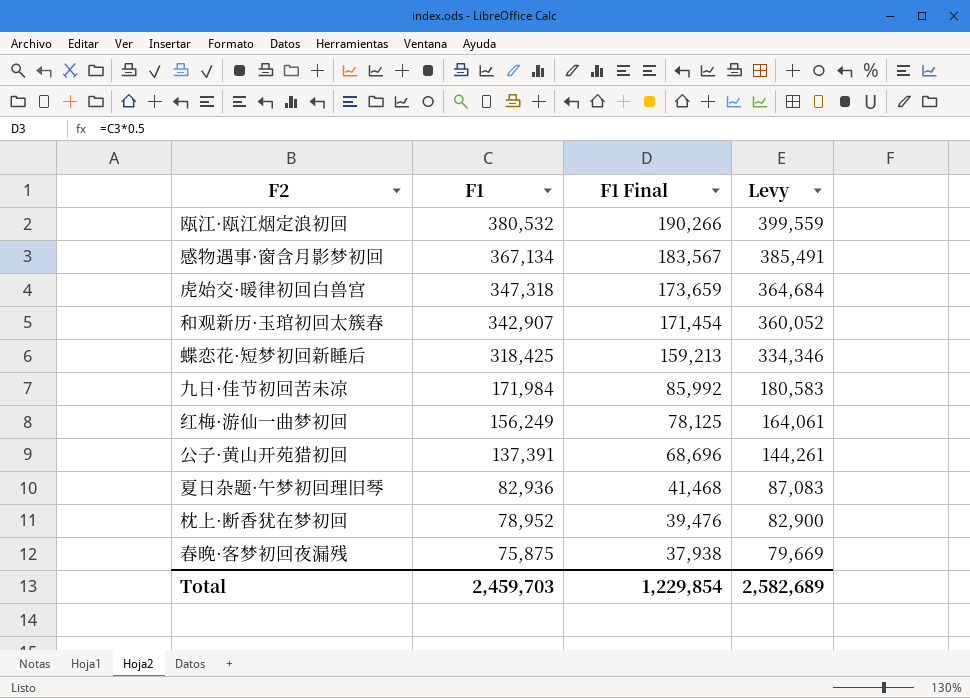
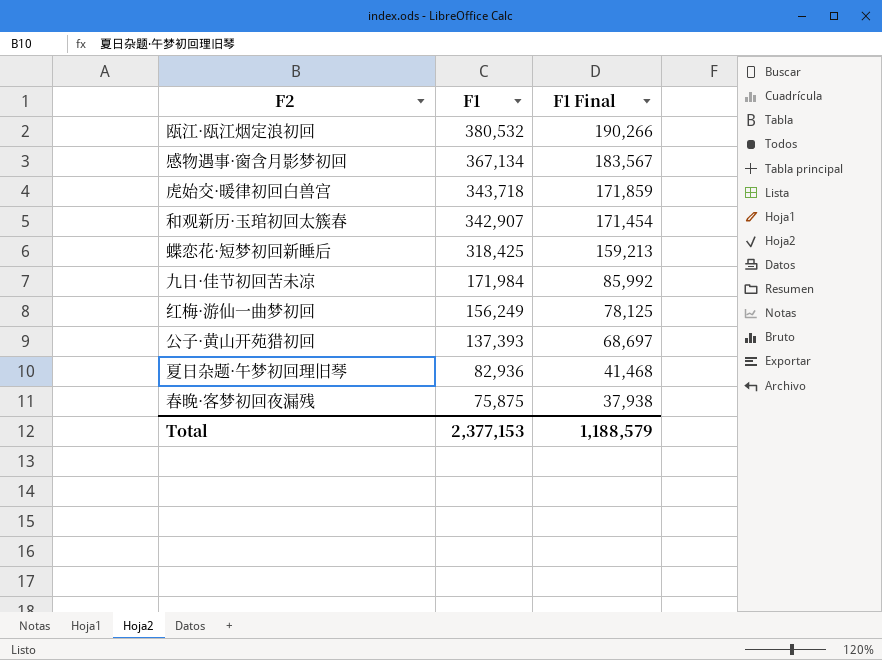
column Levy | formula: [F1] * 1.05 -> none
row 枕上·断香犹在梦初回: 78,952 | 39,476 | 82,900 -> none
虎始交·暖律初回白兽宫 | F1: 347,318 -> 343,718
虎始交·暖律初回白兽宫 | F1 Final: 173,659 -> 171,859
公子·黄山开苑猎初回 | F1: 137,391 -> 137,393
公子·黄山开苑猎初回 | F1 Final: 68,696 -> 68,697
Total | F1: 2,459,703 -> 2,377,153
Total | F1 Final: 1,229,854 -> 1,188,579

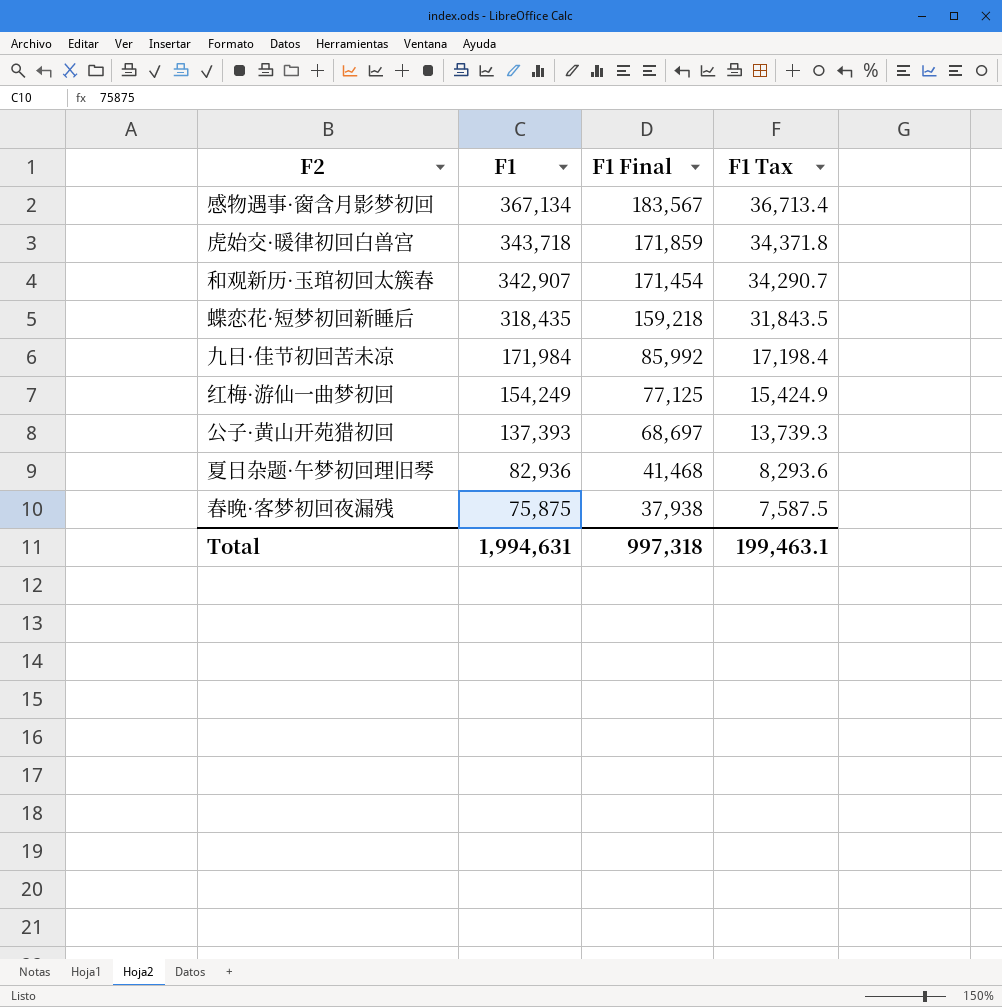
column F1 Tax | formula: none -> [F1] * 0.1
row 瓯江·瓯江烟定浪初回: 380,532 | 190,266 -> none
蝶恋花·短梦初回新睡后 | F1: 318,425 -> 318,435
蝶恋花·短梦初回新睡后 | F1 Final: 159,213 -> 159,218
红梅·游仙一曲梦初回 | F1: 156,249 -> 154,249
红梅·游仙一曲梦初回 | F1 Final: 78,125 -> 77,125
Total | F1: 2,377,153 -> 1,994,631
Total | F1 Final: 1,188,579 -> 997,318

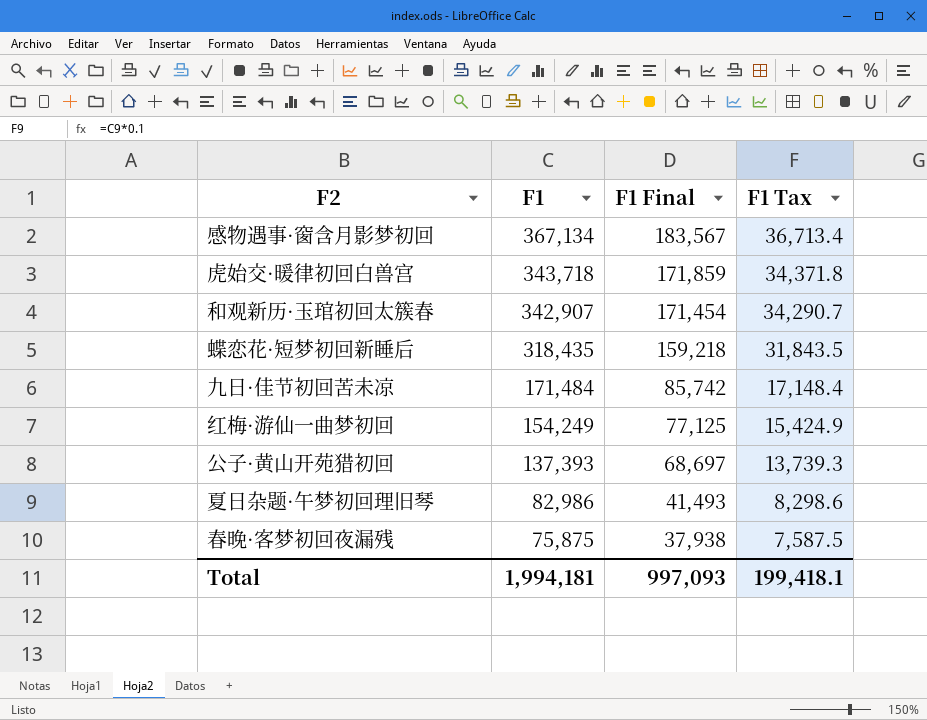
九日·佳节初回苦未凉 | F1: 171,984 -> 171,484
九日·佳节初回苦未凉 | F1 Final: 85,992 -> 85,742
九日·佳节初回苦未凉 | F1 Tax: 17,198.4 -> 17,148.4
夏日杂题·午梦初回理旧琴 | F1: 82,936 -> 82,986
夏日杂题·午梦初回理旧琴 | F1 Final: 41,468 -> 41,493
夏日杂题·午梦初回理旧琴 | F1 Tax: 8,293.6 -> 8,298.6
Total | F1: 1,994,631 -> 1,994,181
Total | F1 Final: 997,318 -> 997,093
Total | F1 Tax: 199,463.1 -> 199,418.1

